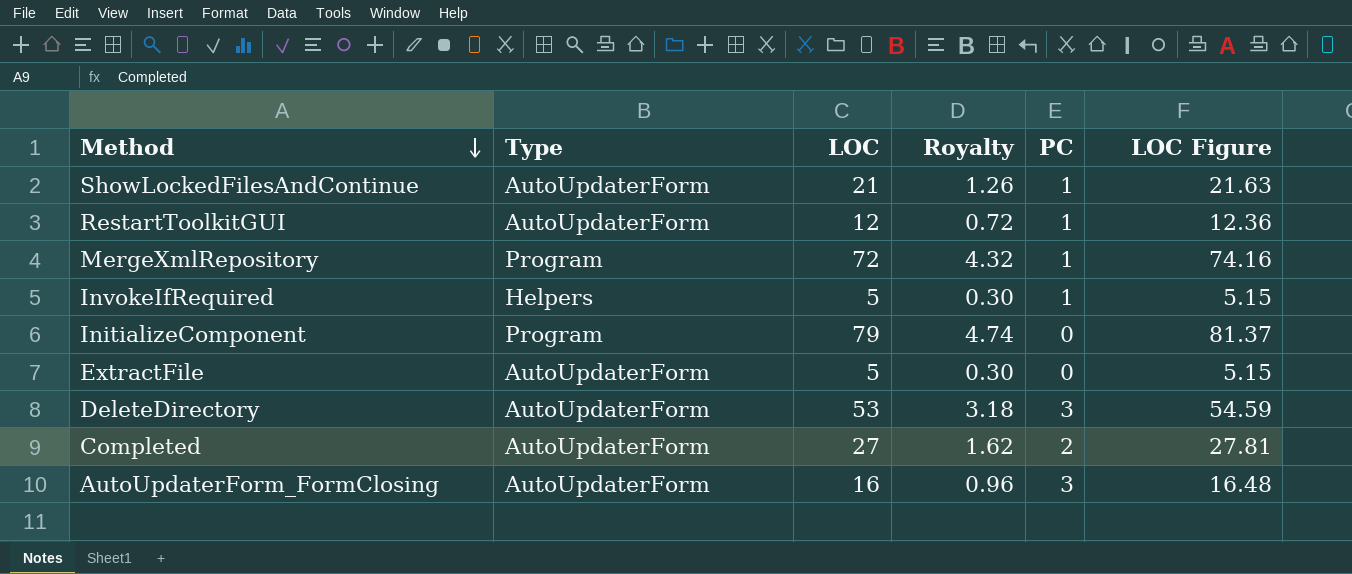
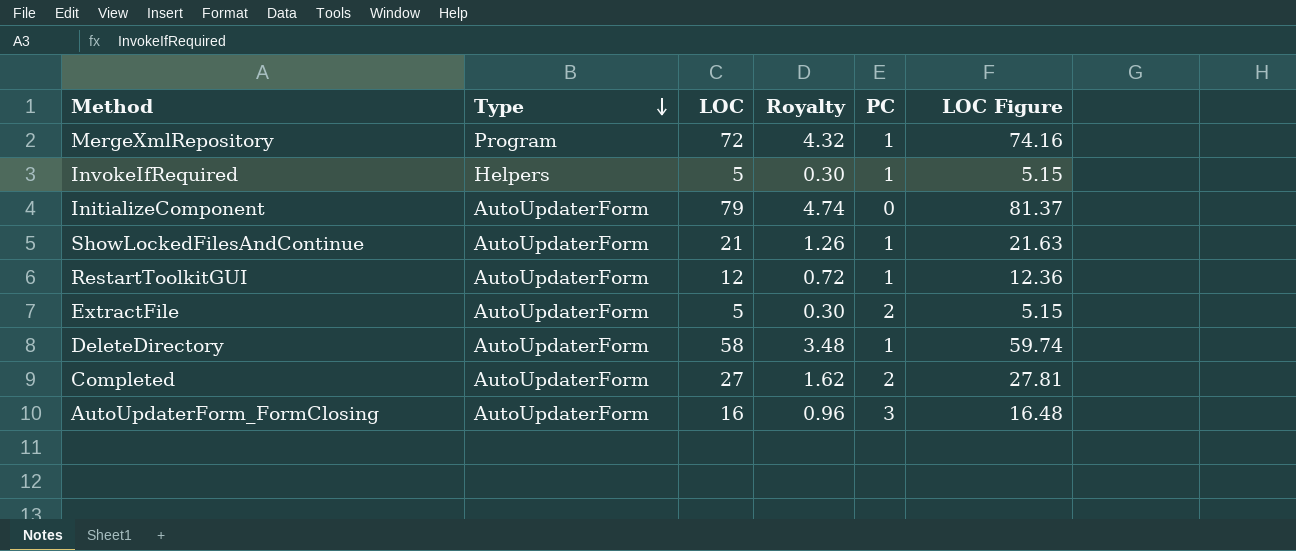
row order: Method descending -> Type descending
InitializeComponent | Type: Program -> AutoUpdaterForm
ExtractFile | PC: 0 -> 2
DeleteDirectory | LOC: 53 -> 58
DeleteDirectory | Royalty: 3.18 -> 3.48
DeleteDirectory | PC: 3 -> 1
DeleteDirectory | LOC Figure: 54.59 -> 59.74

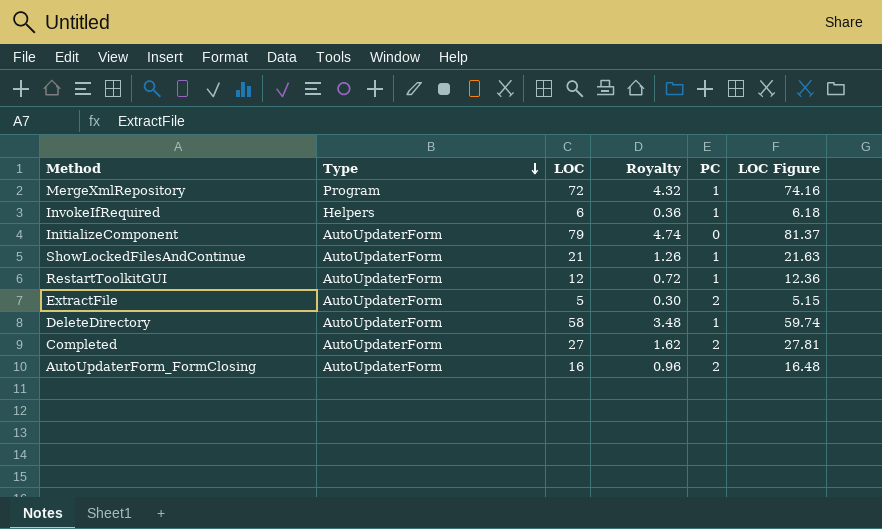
InvokeIfRequired | LOC: 5 -> 6
InvokeIfRequired | Royalty: 0.30 -> 0.36
InvokeIfRequired | LOC Figure: 5.15 -> 6.18
AutoUpdaterForm_FormClosing | PC: 3 -> 2

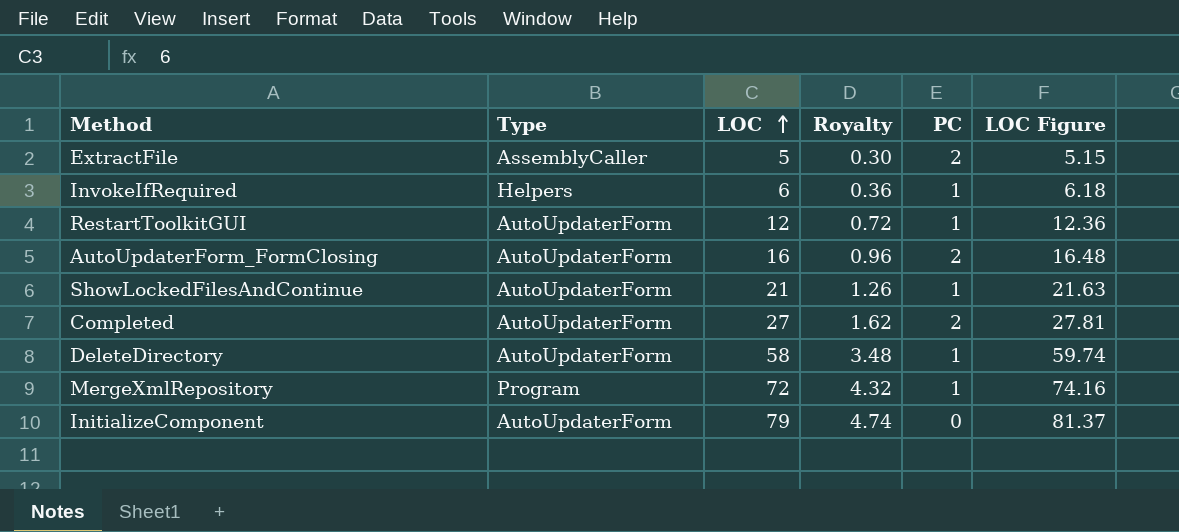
row order: Type descending -> LOC ascending
ExtractFile | Type: AutoUpdaterForm -> AssemblyCaller

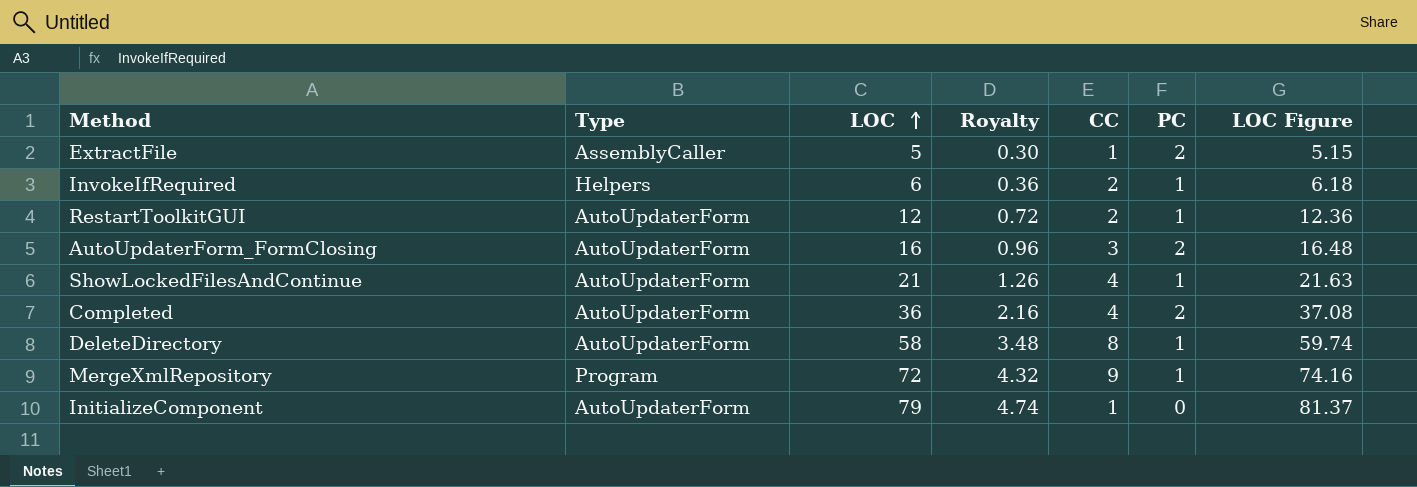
column CC | position: none -> 5
Completed | LOC: 27 -> 36
Completed | Royalty: 1.62 -> 2.16
Completed | LOC Figure: 27.81 -> 37.08

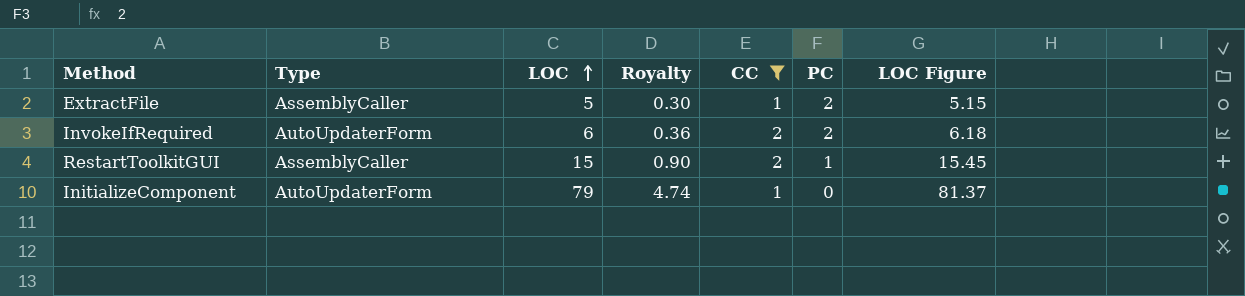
filter: none -> CC <= 2
InvokeIfRequired | Type: Helpers -> AutoUpdaterForm
InvokeIfRequired | PC: 1 -> 2
RestartToolkitGUI | Type: AutoUpdaterForm -> AssemblyCaller
RestartToolkitGUI | LOC: 12 -> 15
RestartToolkitGUI | Royalty: 0.72 -> 0.90
RestartToolkitGUI | LOC Figure: 12.36 -> 15.45

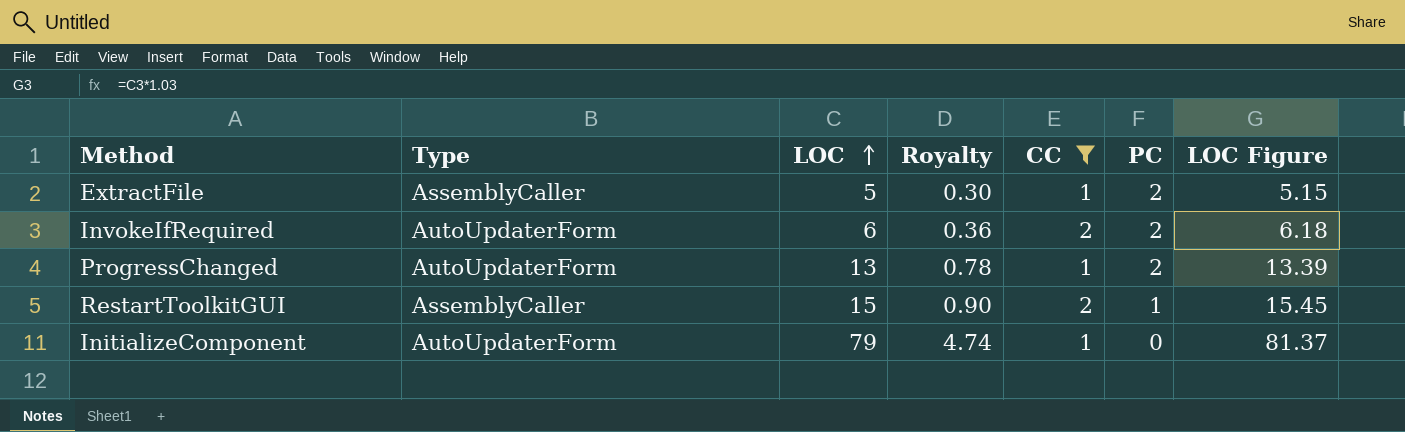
row ProgressChanged: none -> AutoUpdaterForm | 13 | 0.78 | 1 | 2 | 13.39

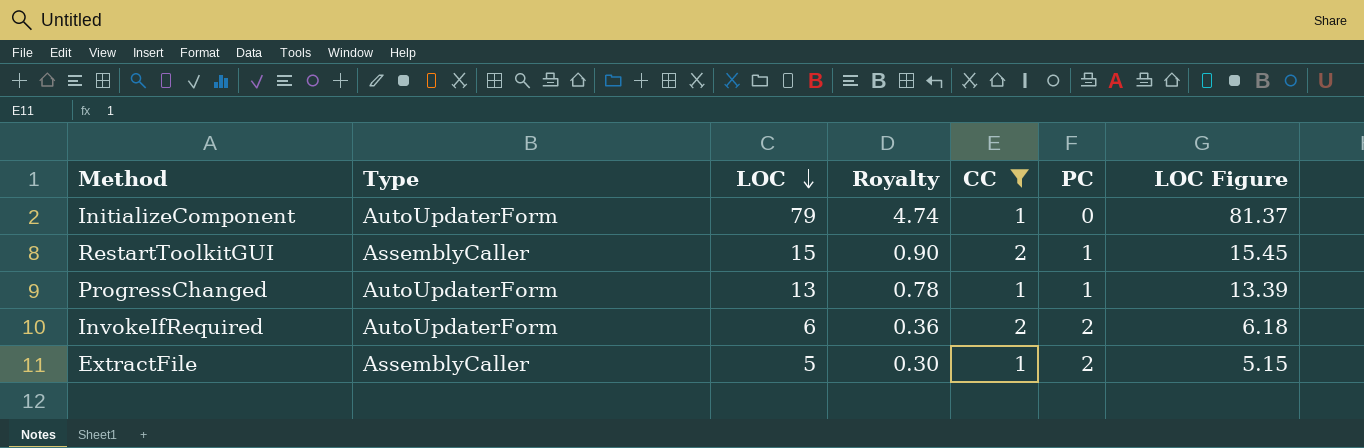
row order: LOC ascending -> LOC descending
ProgressChanged | PC: 2 -> 1

